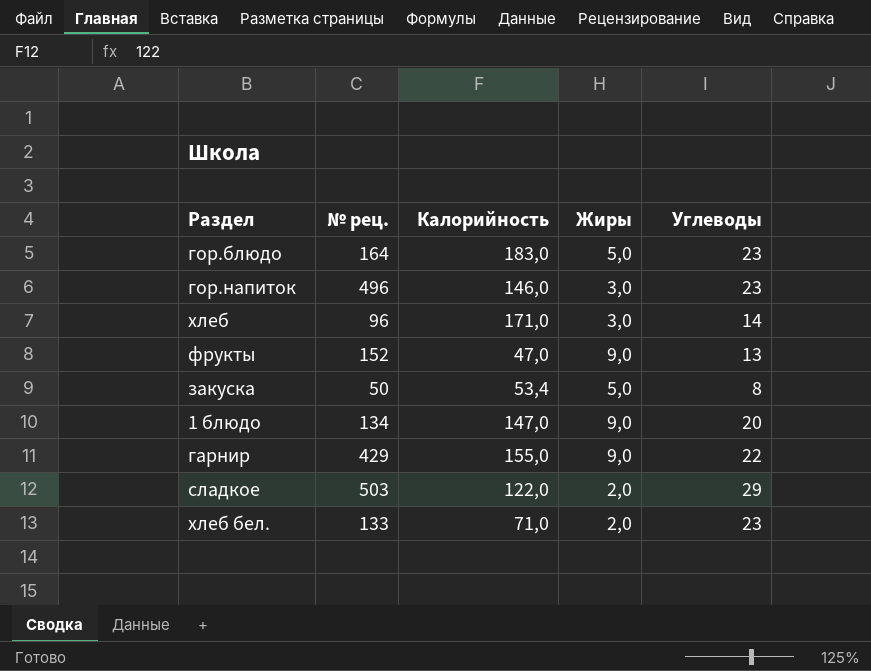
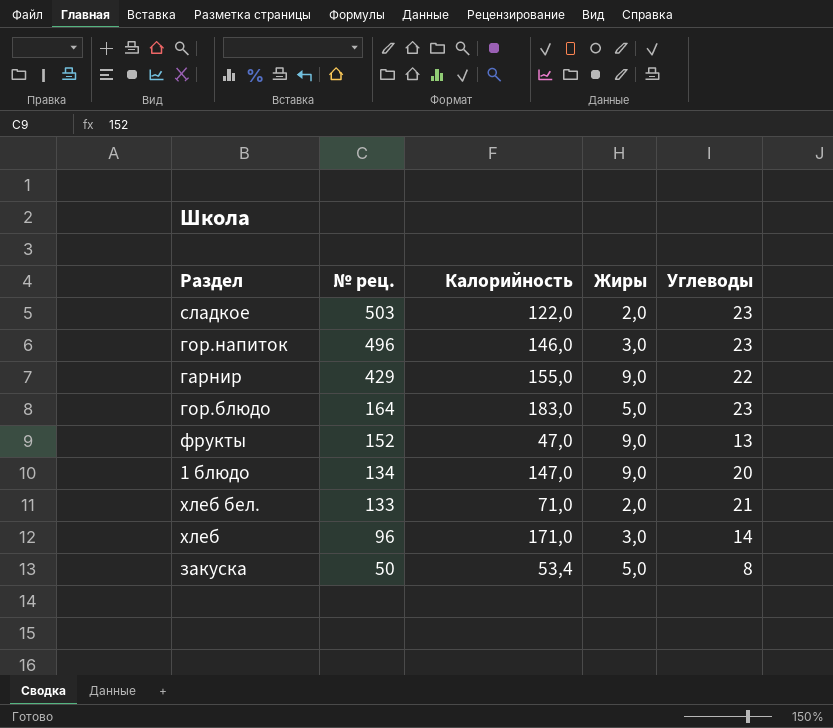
row order: none -> № рец. descending
сладкое | Углеводы: 29 -> 23
хлеб бел. | Углеводы: 23 -> 21

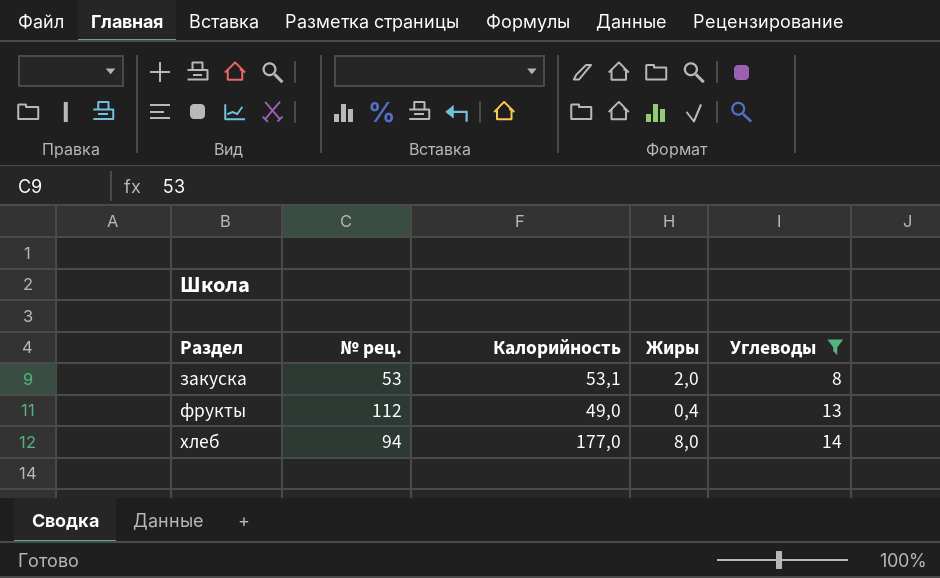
filter: none -> Углеводы <= 14
row order: № рец. descending -> Раздел ascending
закуска | № рец.: 50 -> 53
закуска | Калорийность: 53,4 -> 53,1
закуска | Жиры: 5,0 -> 2,0
фрукты | № рец.: 152 -> 112
фрукты | Калорийность: 47,0 -> 49,0
фрукты | Жиры: 9,0 -> 0,4
хлеб | № рец.: 96 -> 94
хлеб | Калорийность: 171,0 -> 177,0
хлеб | Жиры: 3,0 -> 8,0

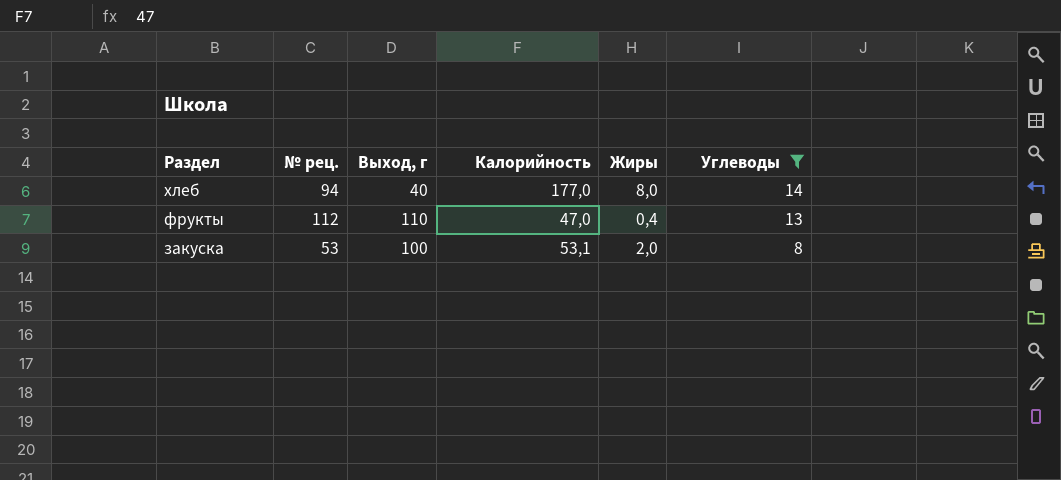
row order: Раздел ascending -> Раздел descending
column Выход, г | position: none -> 3
фрукты | Калорийность: 49,0 -> 47,0

